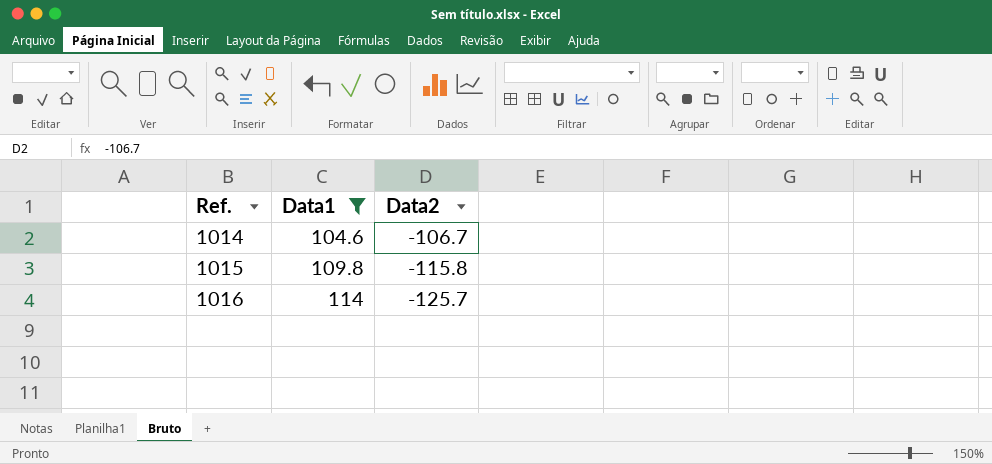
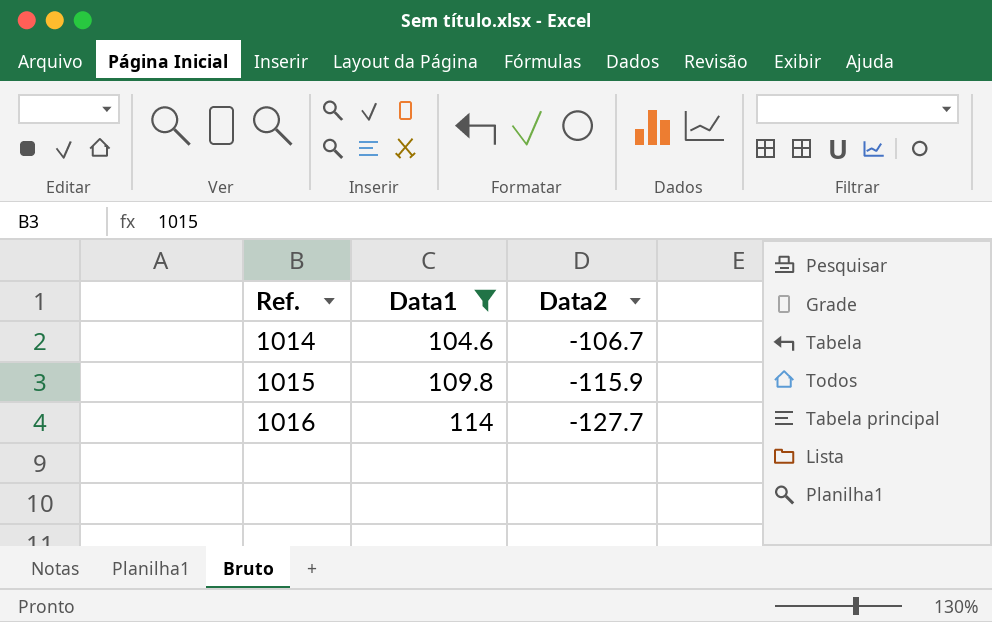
1015 | Data2: -115.8 -> -115.9
1016 | Data2: -125.7 -> -127.7

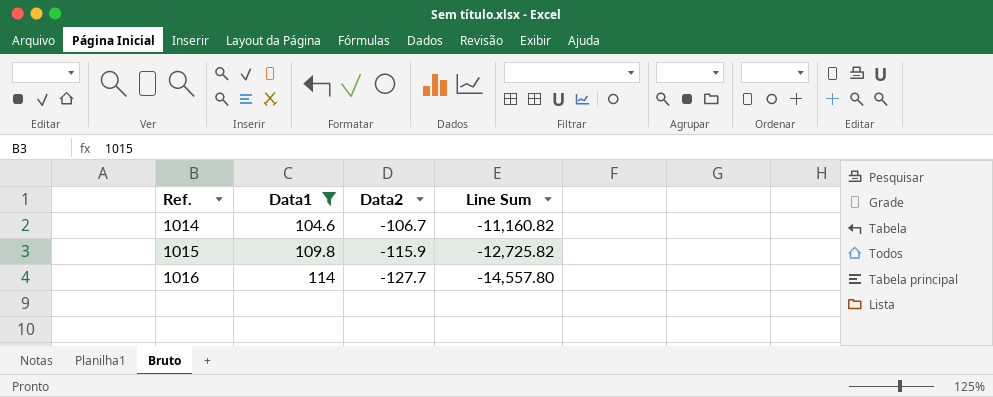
column Line Sum | formula: none -> [Data1] * [Data2]

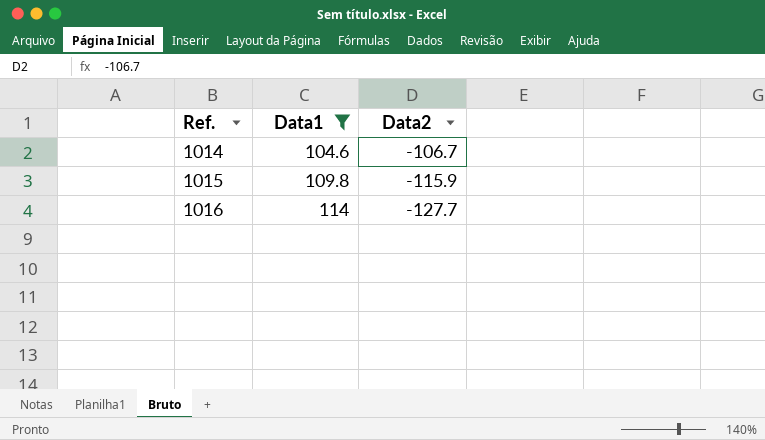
column Line Sum | formula: [Data1] * [Data2] -> none

